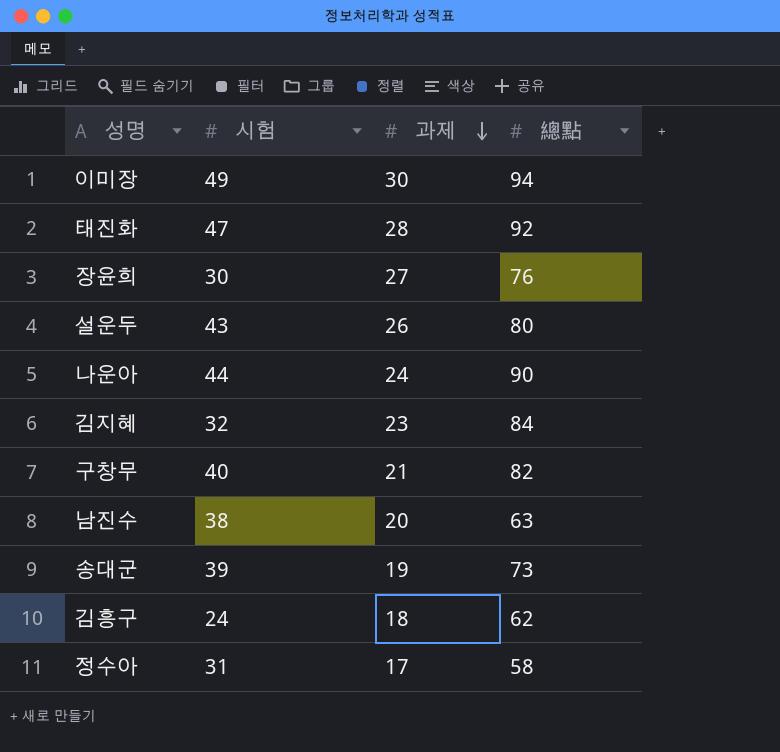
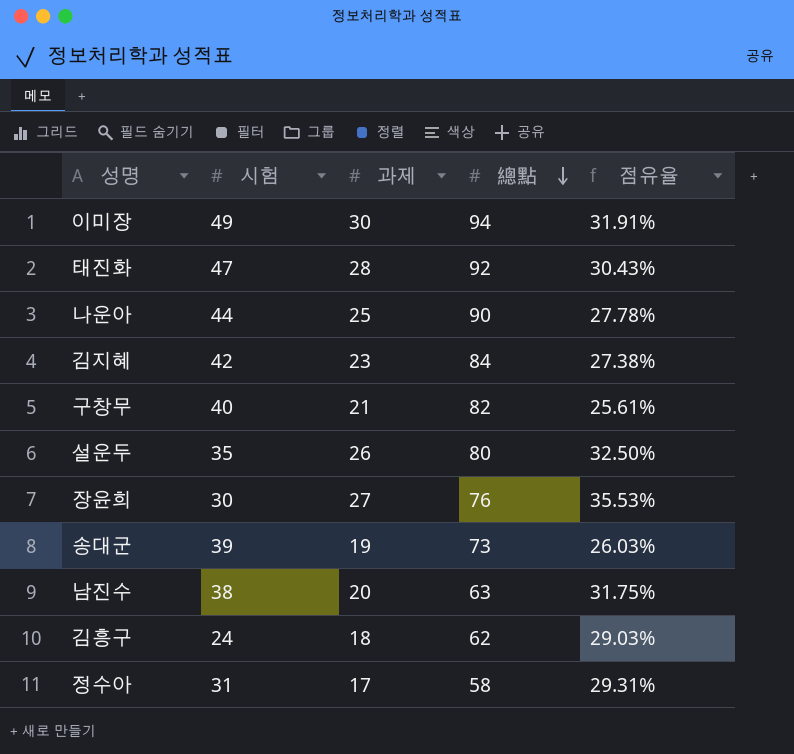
row order: 과제 descending -> 總點 descending
column 점유율 | formula: none -> [과제] / [總點]
나운아 | 과제: 24 -> 25
김지혜 | 시험: 32 -> 42
설운두 | 시험: 43 -> 35

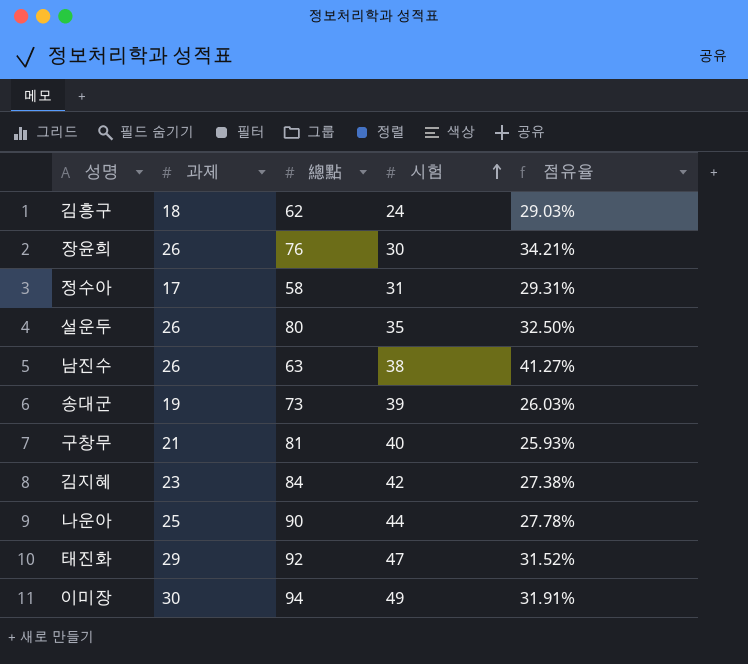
row order: 總點 descending -> 시험 ascending
column 시험 | position: 2 -> 4
장윤희 | 과제: 27 -> 26
장윤희 | 점유율: 35.53% -> 34.21%
남진수 | 과제: 20 -> 26
남진수 | 점유율: 31.75% -> 41.27%
구창무 | 總點: 82 -> 81
구창무 | 점유율: 25.61% -> 25.93%
태진화 | 과제: 28 -> 29
태진화 | 점유율: 30.43% -> 31.52%

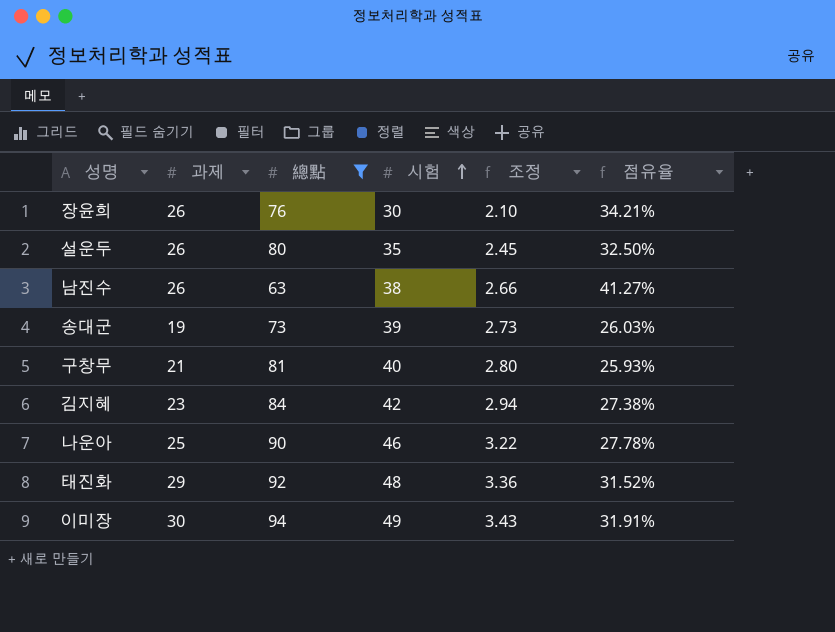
filter: none -> 總點 >= 63
column 조정 | formula: none -> [시험] * 0.07
나운아 | 시험: 44 -> 46
태진화 | 시험: 47 -> 48

